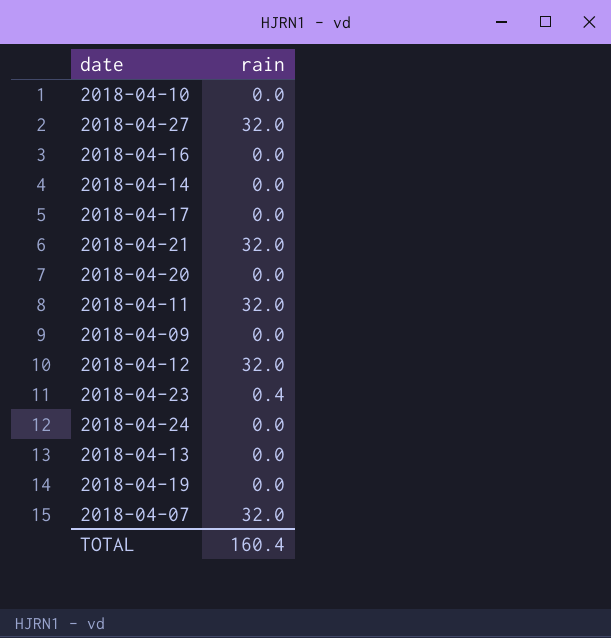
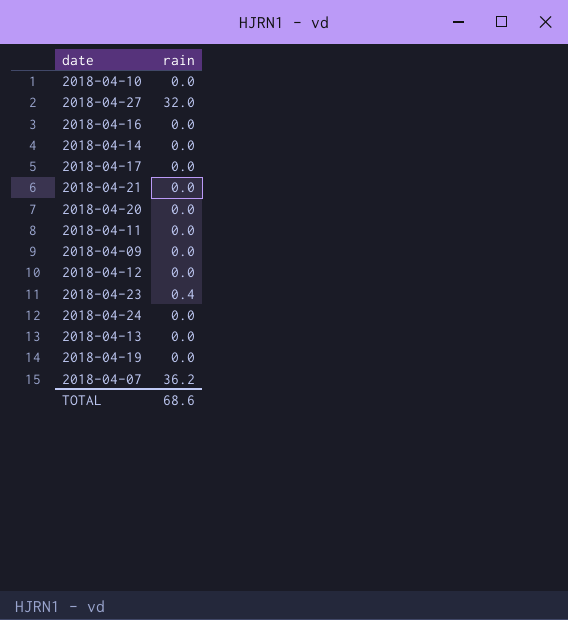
2018-04-21 | rain: 32.0 -> 0.0
2018-04-11 | rain: 32.0 -> 0.0
2018-04-12 | rain: 32.0 -> 0.0
2018-04-07 | rain: 32.0 -> 36.2
TOTAL | rain: 160.4 -> 68.6

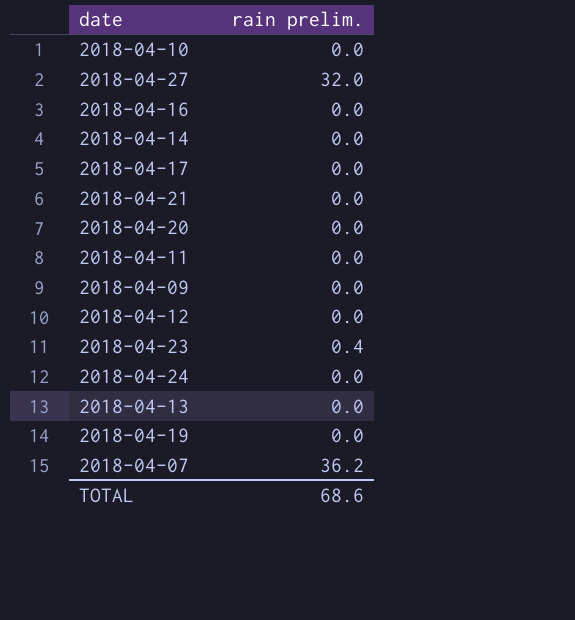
column name: rain -> rain prelim.

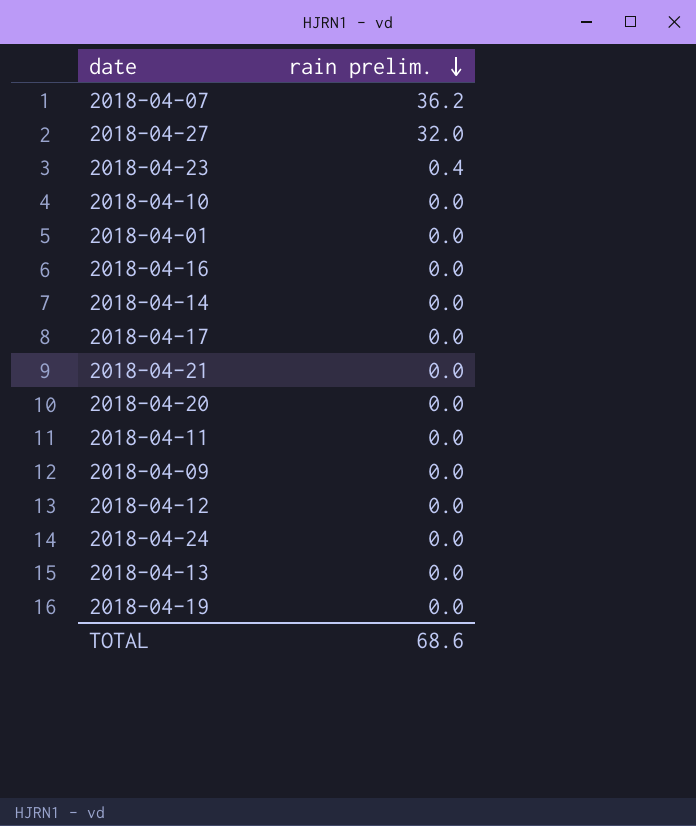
row order: none -> rain prelim. descending
row 2018-04-01: none -> 0.0

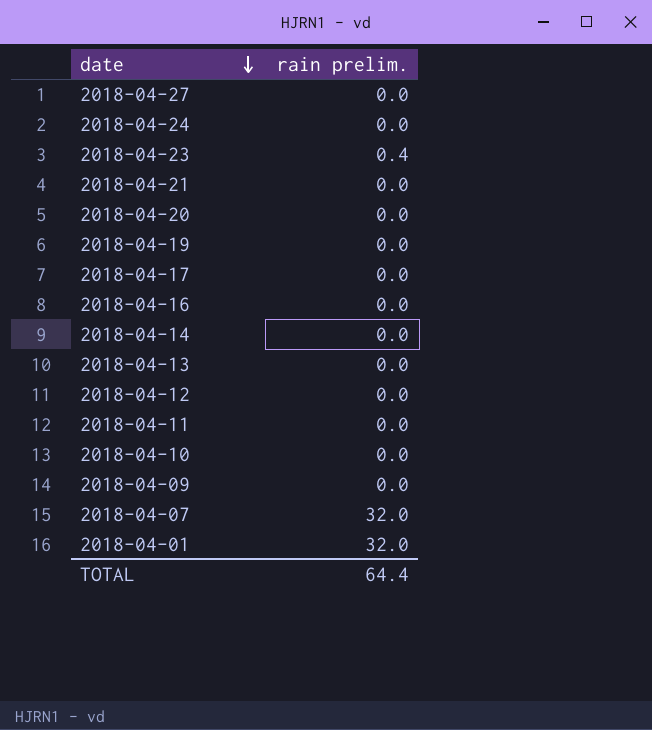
row order: rain prelim. descending -> date descending
2018-04-27 | rain prelim.: 32.0 -> 0.0
2018-04-07 | rain prelim.: 36.2 -> 32.0
2018-04-01 | rain prelim.: 0.0 -> 32.0
TOTAL | rain prelim.: 68.6 -> 64.4

